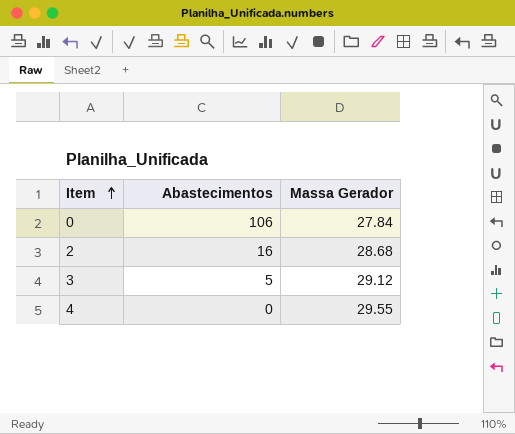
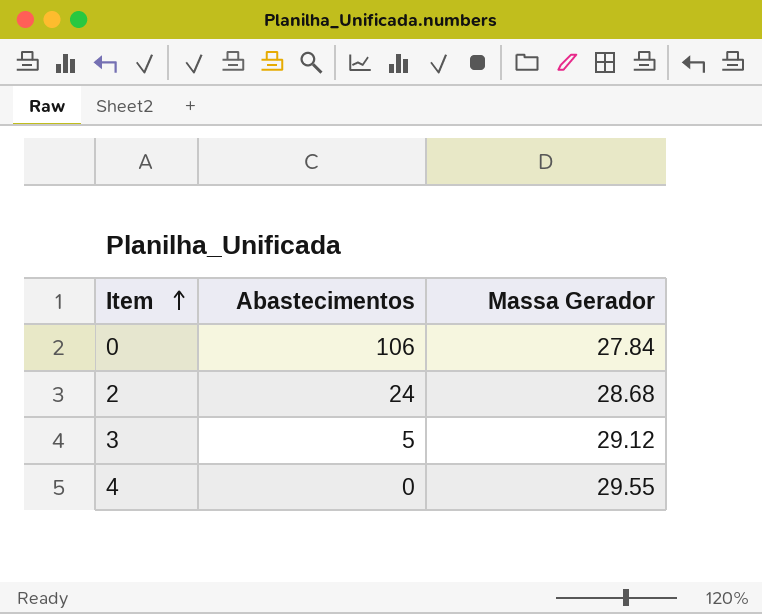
2 | Abastecimentos: 16 -> 24

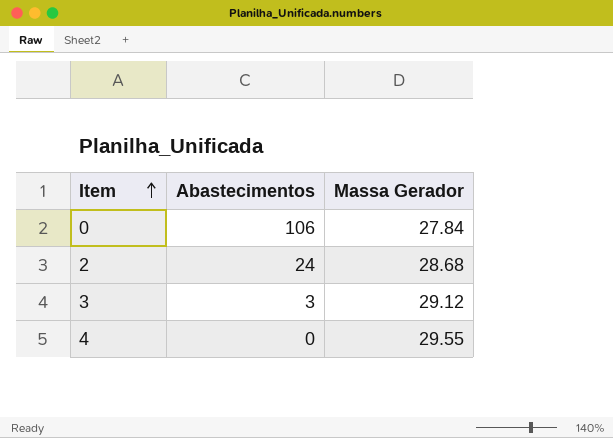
3 | Abastecimentos: 5 -> 3

